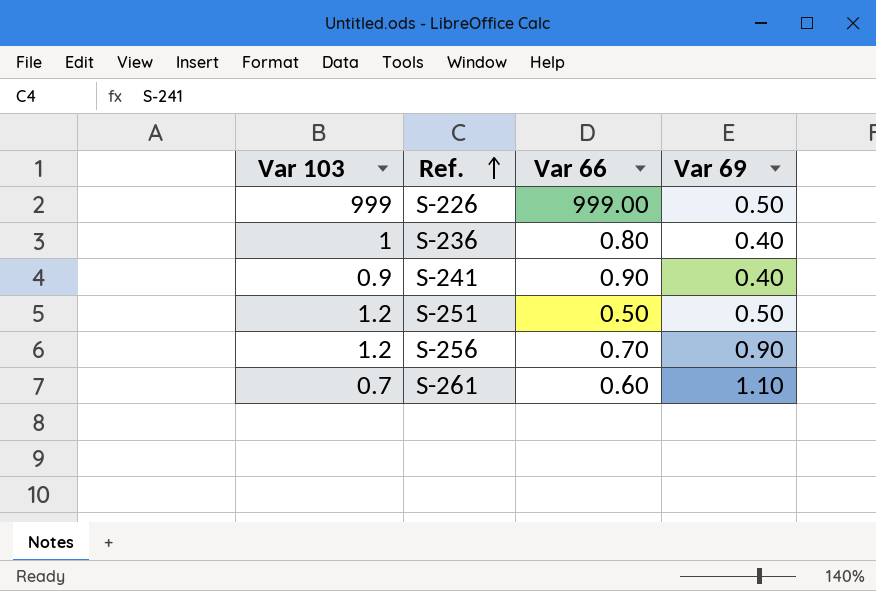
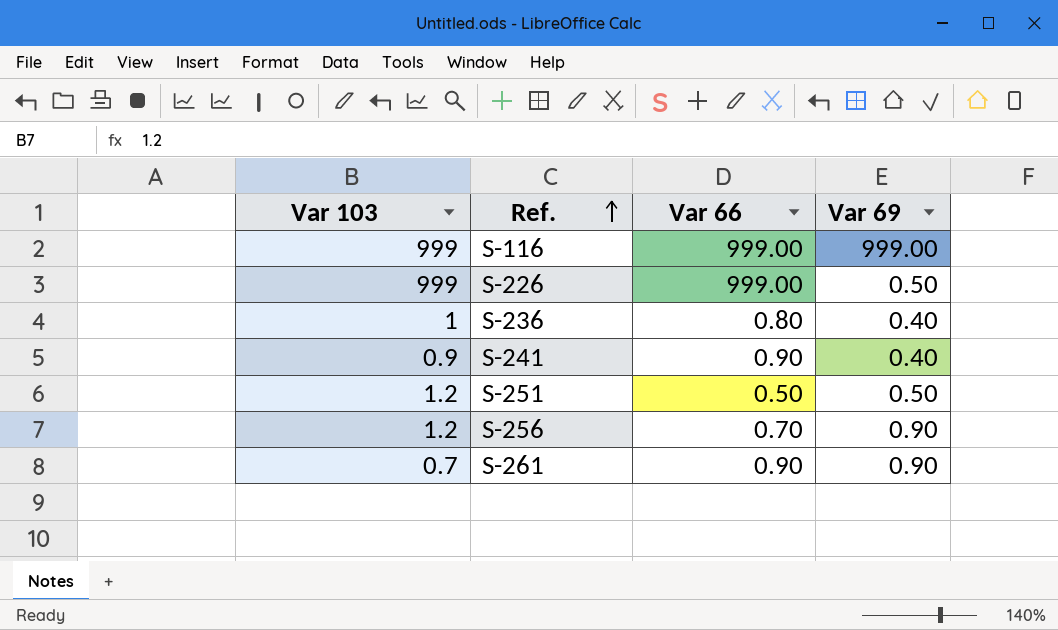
row S-116: none -> 999 | 999.00 | 999.00
S-261 | Var 66: 0.60 -> 0.90
S-261 | Var 69: 1.10 -> 0.90

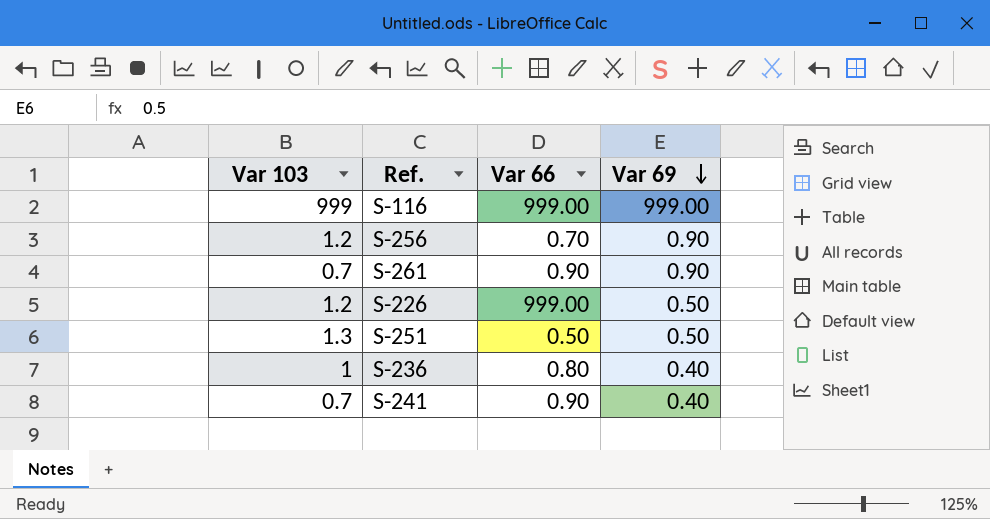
row order: Ref. ascending -> Var 69 descending
S-226 | Var 103: 999 -> 1.2
S-251 | Var 103: 1.2 -> 1.3
S-241 | Var 103: 0.9 -> 0.7

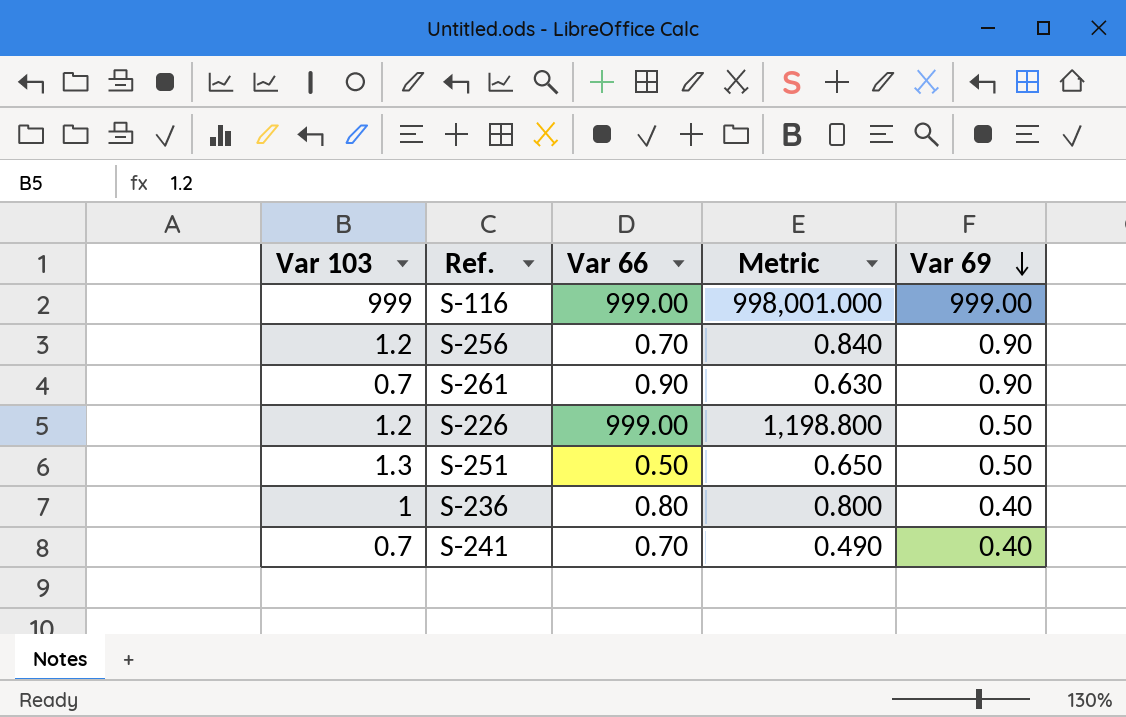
column Metric | formula: none -> [Var 103] * [Var 66]
S-241 | Var 66: 0.90 -> 0.70

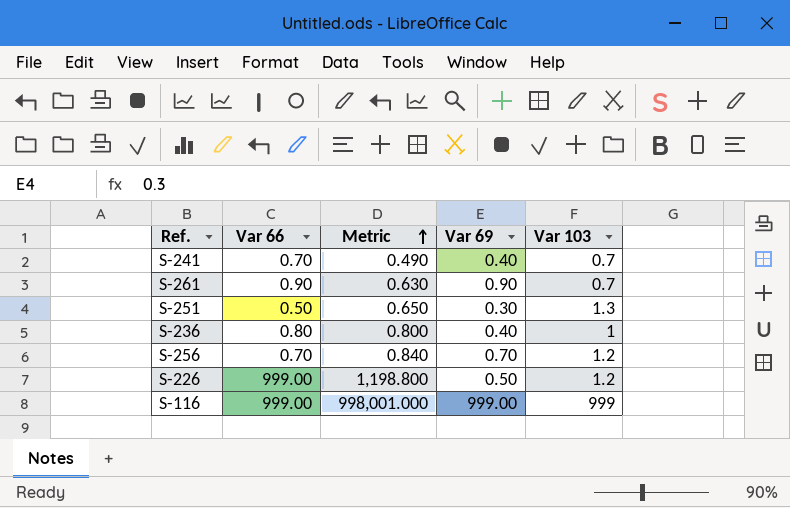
row order: Var 69 descending -> Metric ascending
column Var 103 | position: 1 -> 5
S-251 | Var 69: 0.50 -> 0.30
S-256 | Var 69: 0.90 -> 0.70

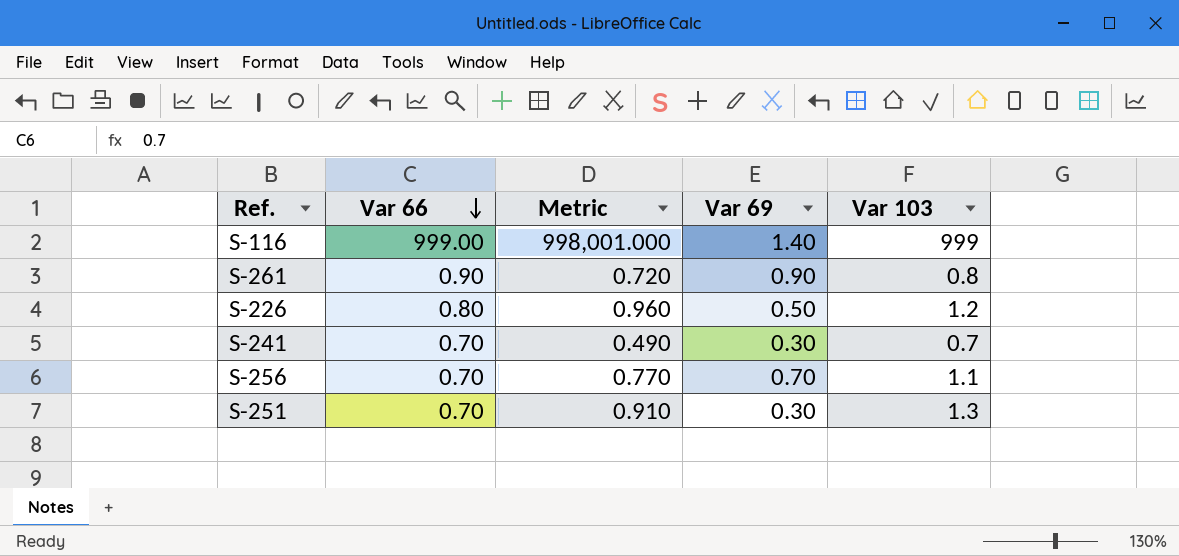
row order: Metric ascending -> Var 66 descending
row S-236: 0.80 | 0.800 | 0.40 | 1 -> none
S-116 | Var 69: 999.00 -> 1.40
S-261 | Metric: 0.630 -> 0.720
S-261 | Var 103: 0.7 -> 0.8
S-226 | Var 66: 999.00 -> 0.80
S-226 | Metric: 1,198.800 -> 0.960
S-241 | Var 69: 0.40 -> 0.30
S-256 | Metric: 0.840 -> 0.770
S-256 | Var 103: 1.2 -> 1.1
S-251 | Var 66: 0.50 -> 0.70
S-251 | Metric: 0.650 -> 0.910

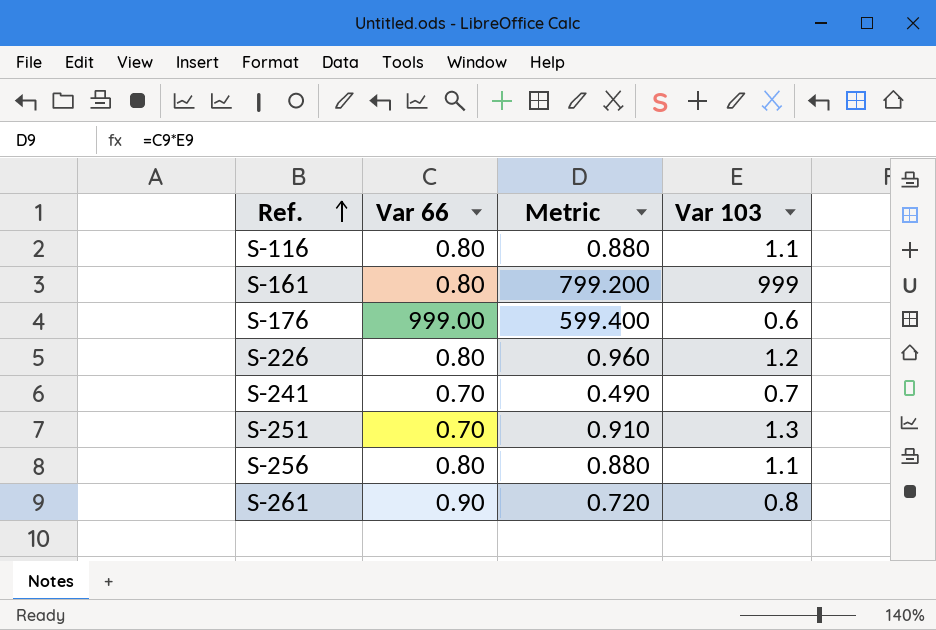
row order: Var 66 descending -> Ref. ascending
column Var 69 | position: 4 -> none
S-116 | Var 66: 999.00 -> 0.80
S-116 | Metric: 998,001.000 -> 0.880
S-116 | Var 103: 999 -> 1.1
row S-161: none -> 0.80 | 799.200 | 999
row S-176: none -> 999.00 | 599.400 | 0.6
S-256 | Var 66: 0.70 -> 0.80
S-256 | Metric: 0.770 -> 0.880

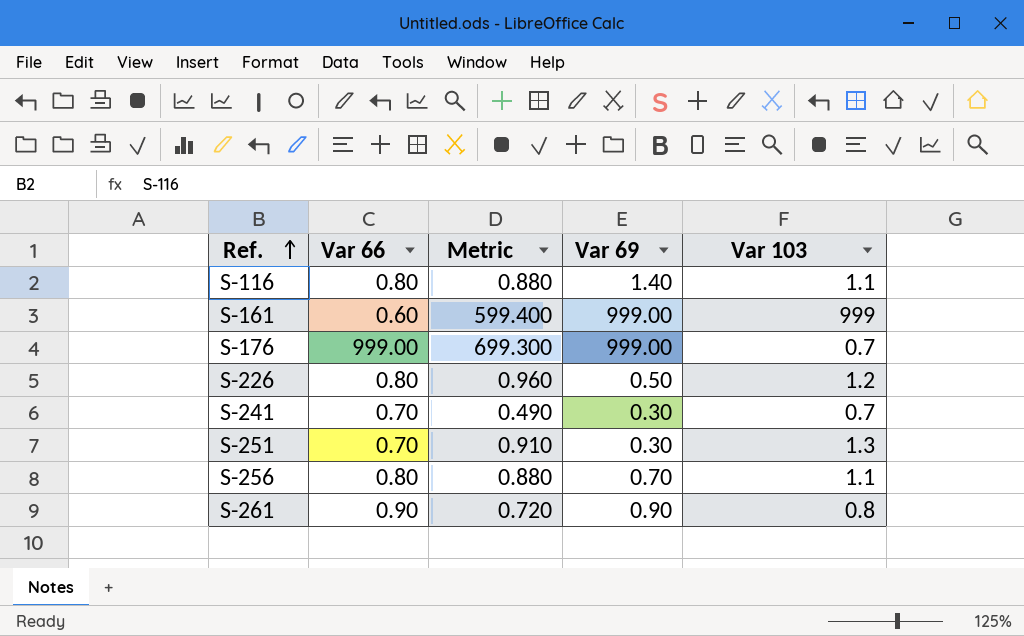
column Var 69 | position: none -> 4
S-161 | Var 66: 0.80 -> 0.60
S-161 | Metric: 799.200 -> 599.400
S-176 | Metric: 599.400 -> 699.300
S-176 | Var 103: 0.6 -> 0.7

